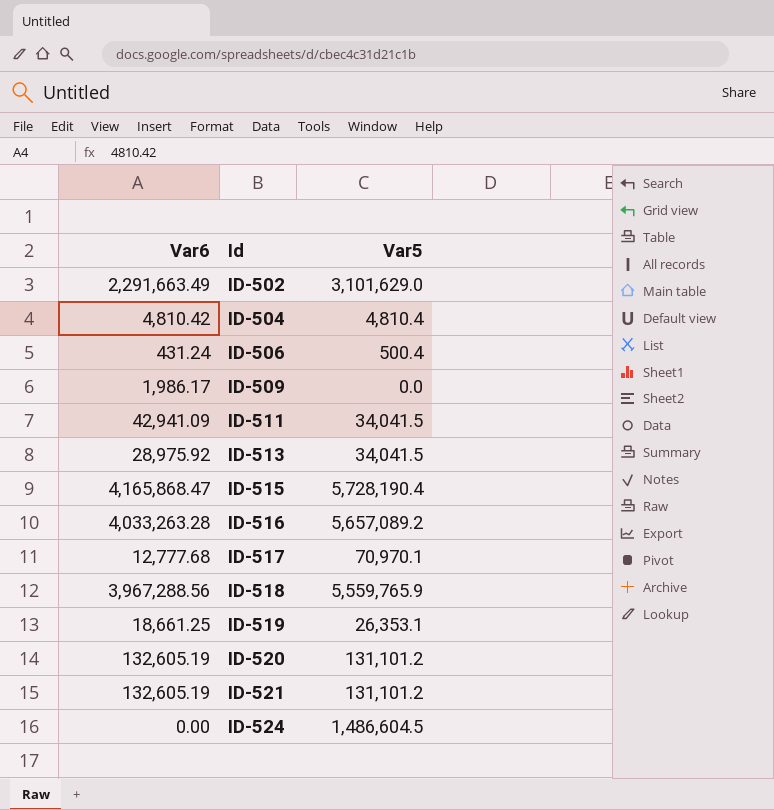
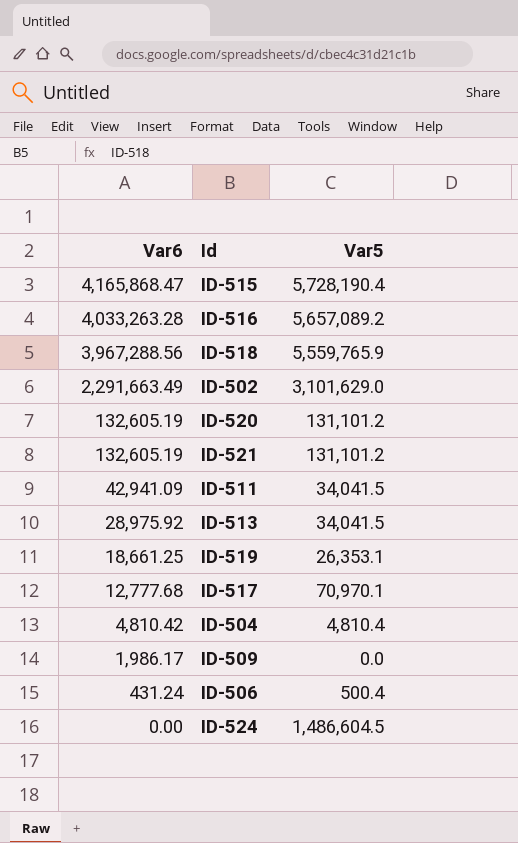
row order: Id ascending -> Var6 descending

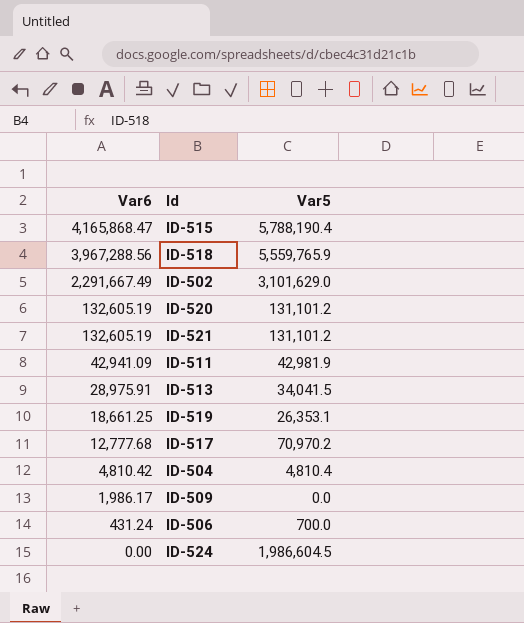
row ID-516: 4,033,263.28 | 5,657,089.2 -> none
ID-515 | Var5: 5,728,190.4 -> 5,788,190.4
ID-502 | Var6: 2,291,663.49 -> 2,291,667.49
ID-511 | Var5: 34,041.5 -> 42,981.9
ID-513 | Var6: 28,975.92 -> 28,975.91
ID-517 | Var5: 70,970.1 -> 70,970.2
ID-506 | Var5: 500.4 -> 700.0
ID-524 | Var5: 1,486,604.5 -> 1,986,604.5

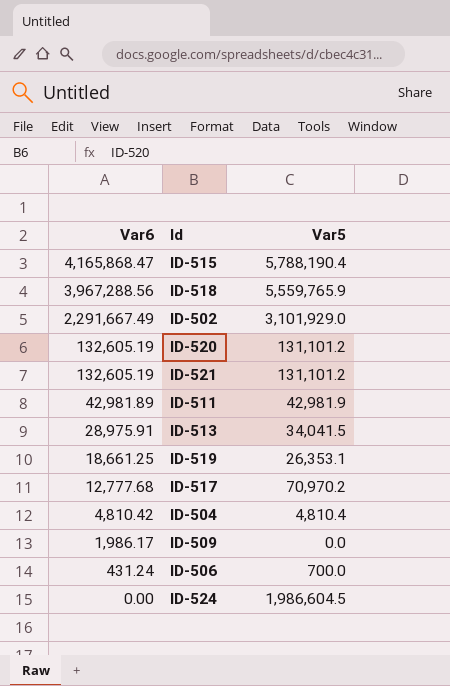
ID-502 | Var5: 3,101,629.0 -> 3,101,929.0
ID-511 | Var6: 42,941.09 -> 42,981.89

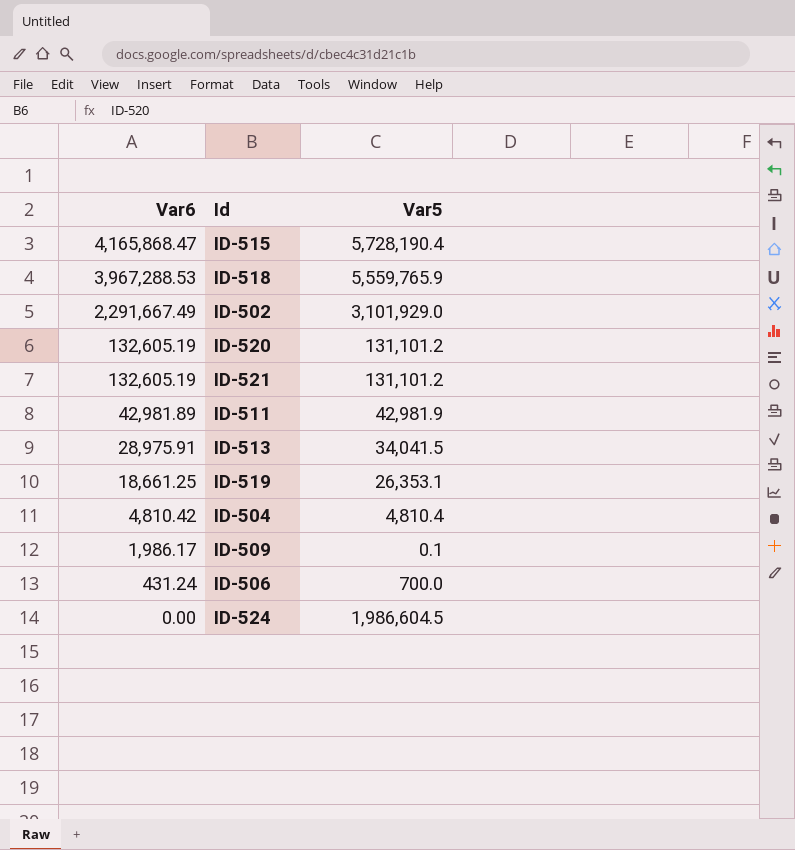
row ID-517: 12,777.68 | 70,970.2 -> none
ID-515 | Var5: 5,788,190.4 -> 5,728,190.4
ID-518 | Var6: 3,967,288.56 -> 3,967,288.53
ID-509 | Var5: 0.0 -> 0.1

